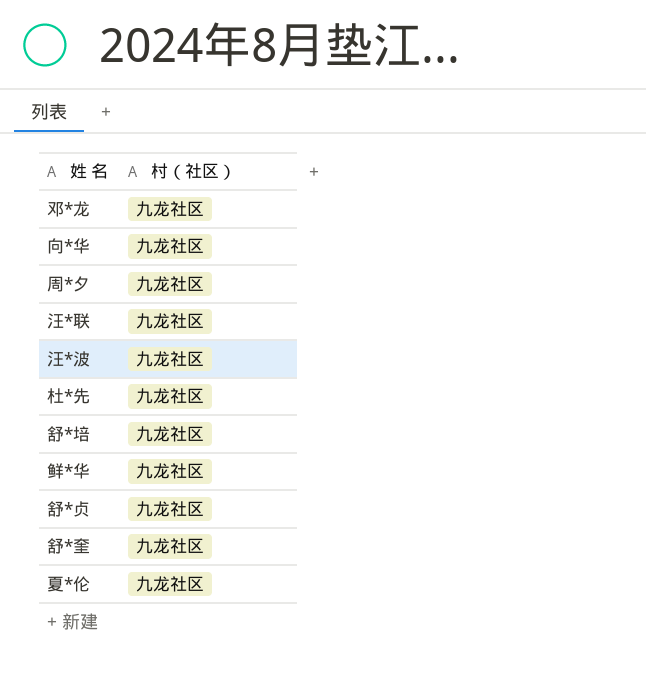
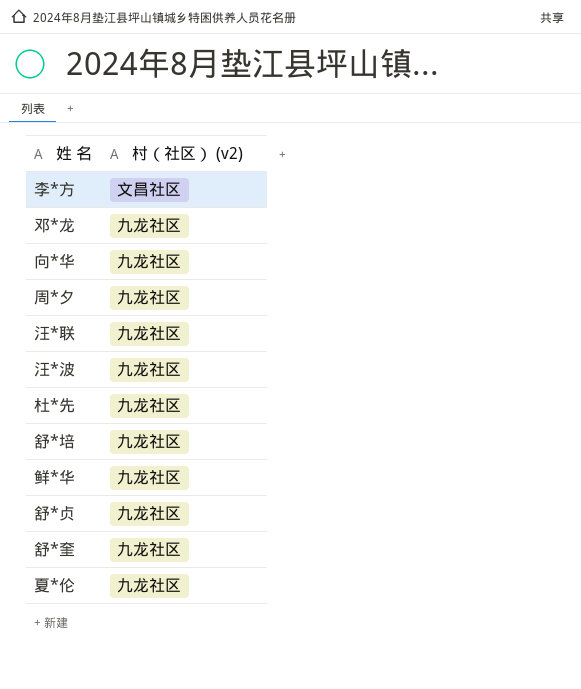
column name: 村（社区） -> 村（社区） (v2)
row 李*方: none -> 文昌社区

